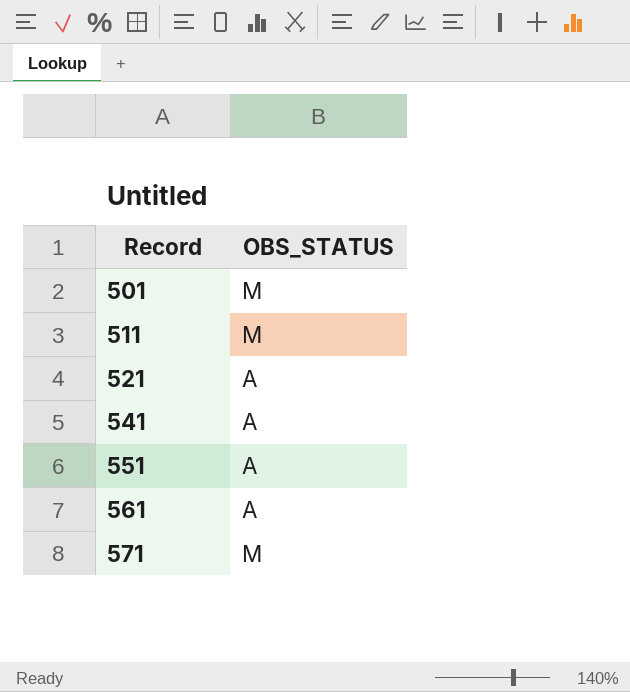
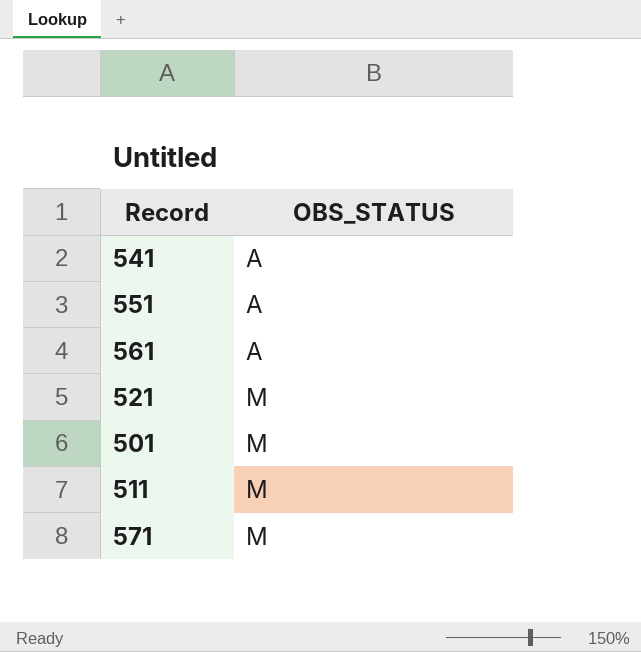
row order: Record ascending -> OBS_STATUS ascending
521 | OBS_STATUS: A -> M

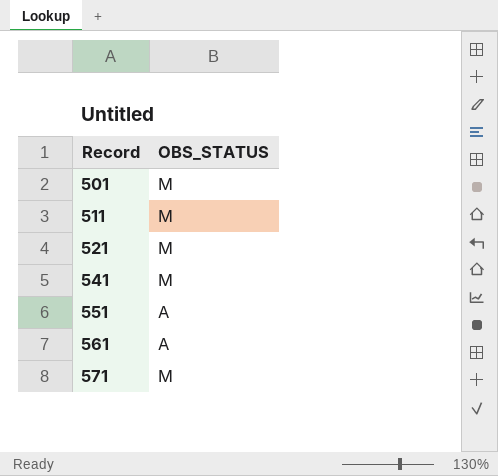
row order: OBS_STATUS ascending -> Record ascending
541 | OBS_STATUS: A -> M

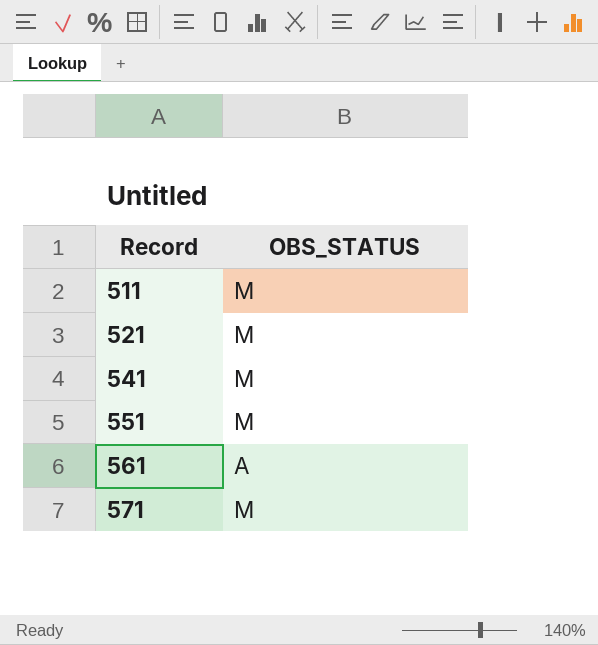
row 501: M -> none
551 | OBS_STATUS: A -> M

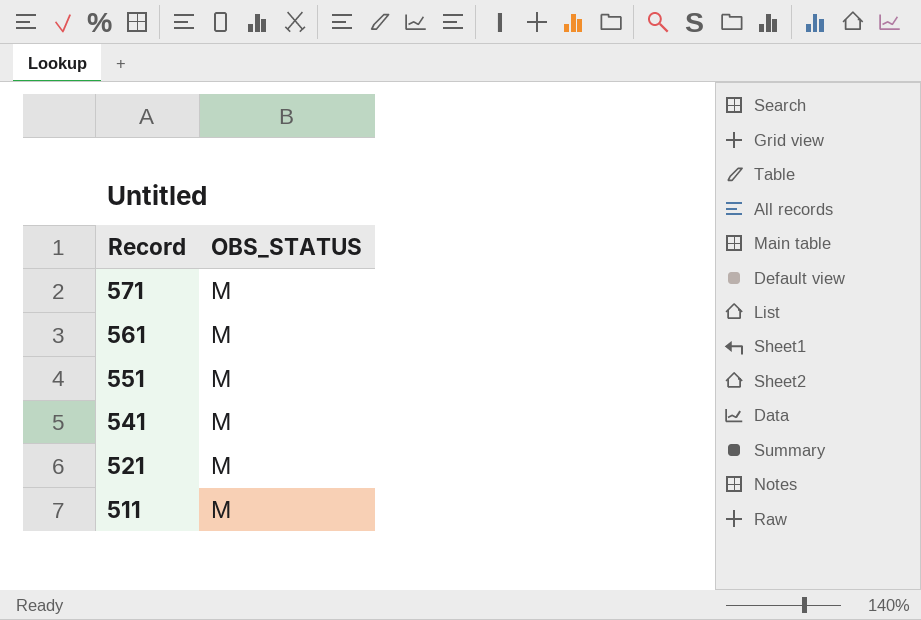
row order: Record ascending -> Record descending
561 | OBS_STATUS: A -> M

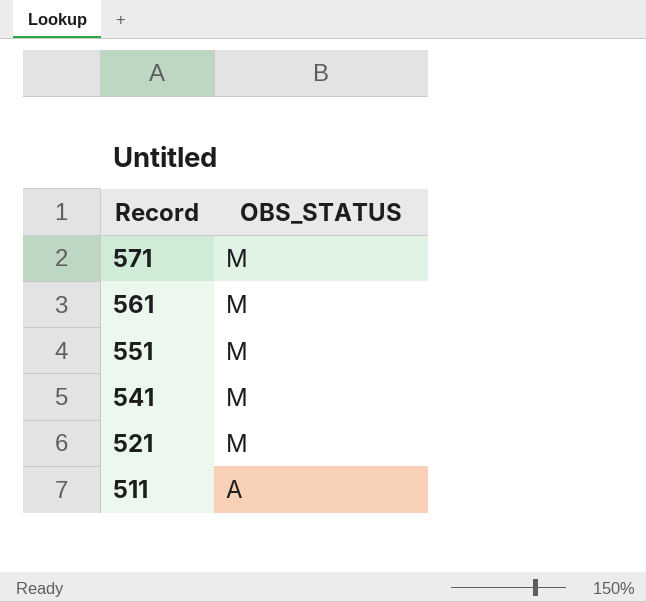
511 | OBS_STATUS: M -> A

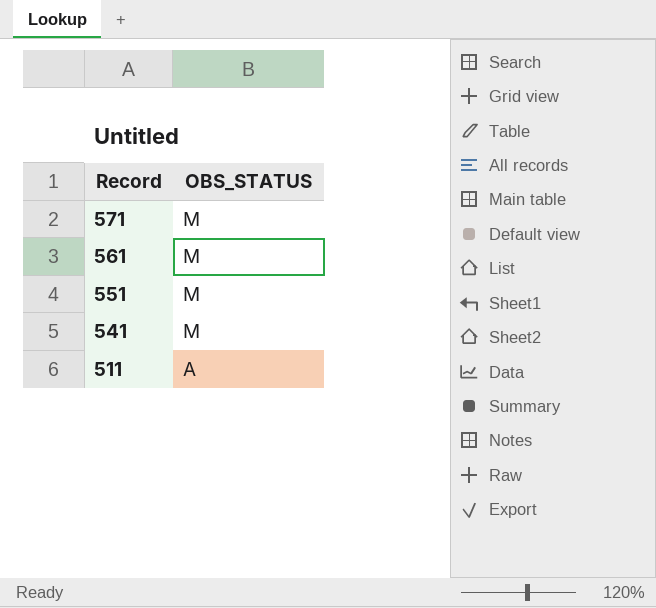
row 521: M -> none

